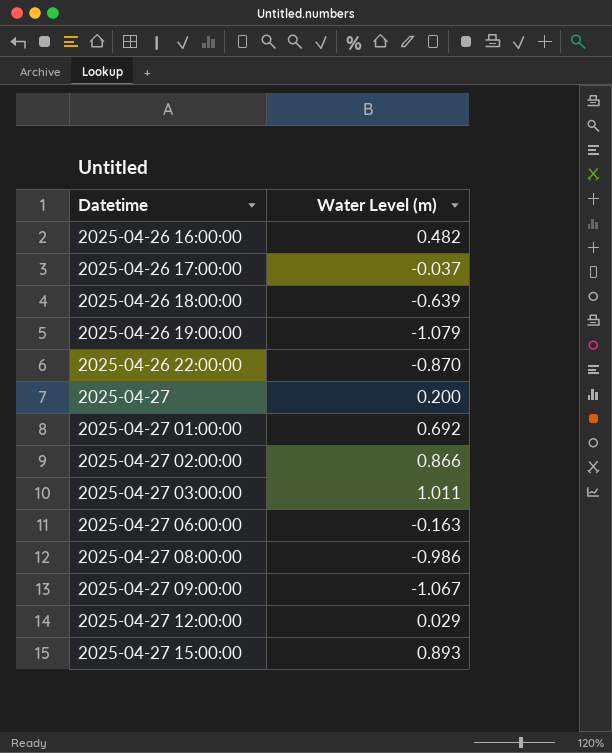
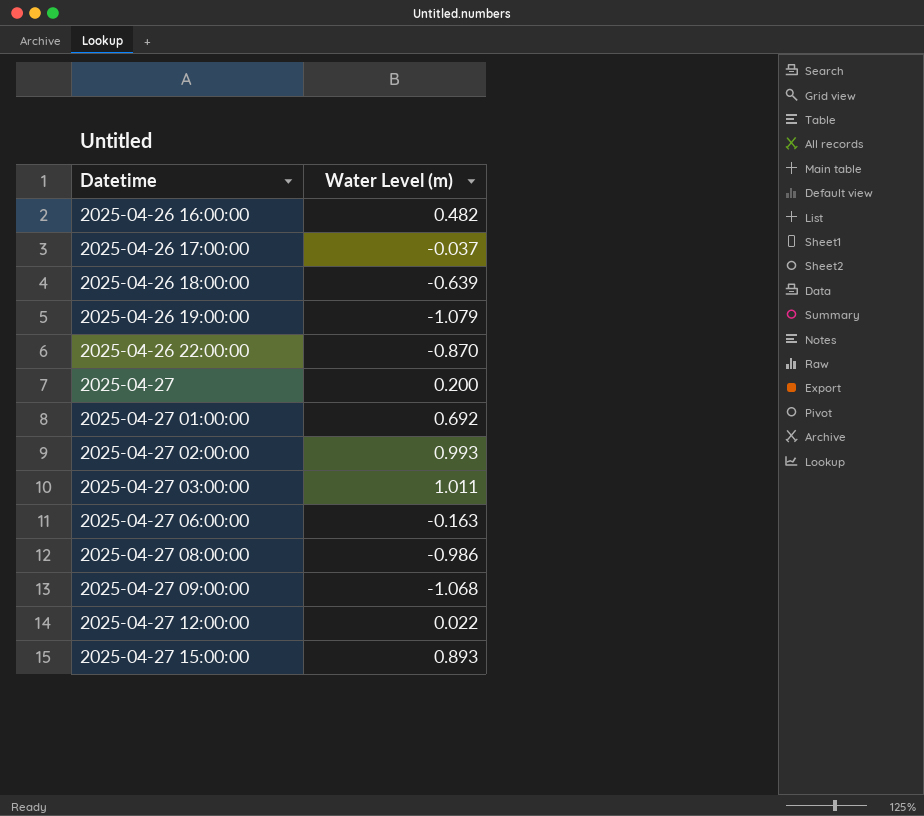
2025-04-27 02:00:00 | Water Level (m): 0.866 -> 0.993
2025-04-27 09:00:00 | Water Level (m): -1.067 -> -1.068
2025-04-27 12:00:00 | Water Level (m): 0.029 -> 0.022

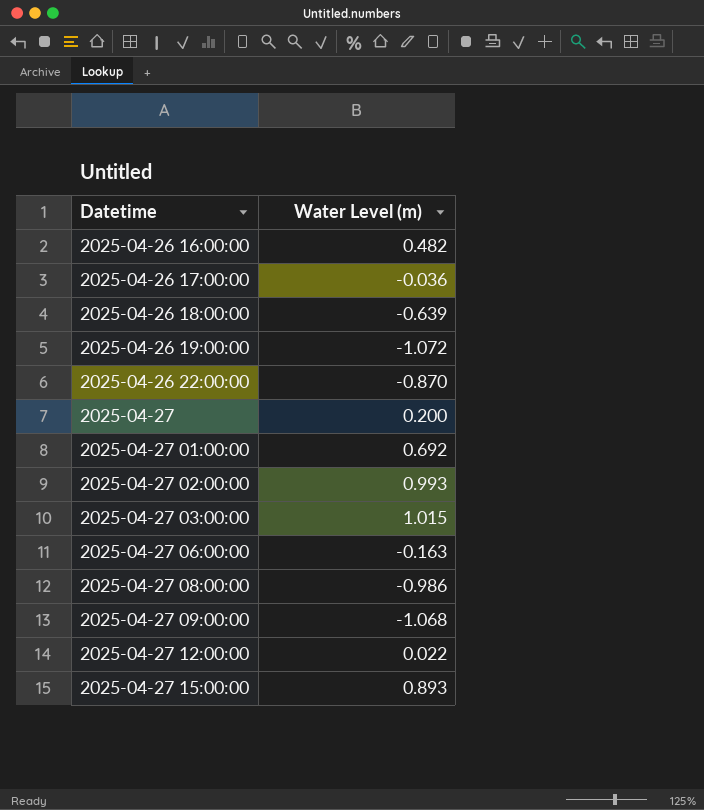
2025-04-26 17:00:00 | Water Level (m): -0.037 -> -0.036
2025-04-26 19:00:00 | Water Level (m): -1.079 -> -1.072
2025-04-27 03:00:00 | Water Level (m): 1.011 -> 1.015

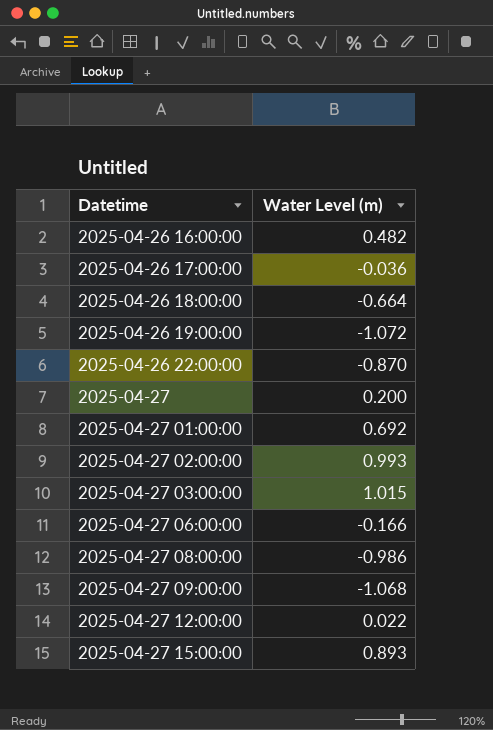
2025-04-26 18:00:00 | Water Level (m): -0.639 -> -0.664
2025-04-27 06:00:00 | Water Level (m): -0.163 -> -0.166

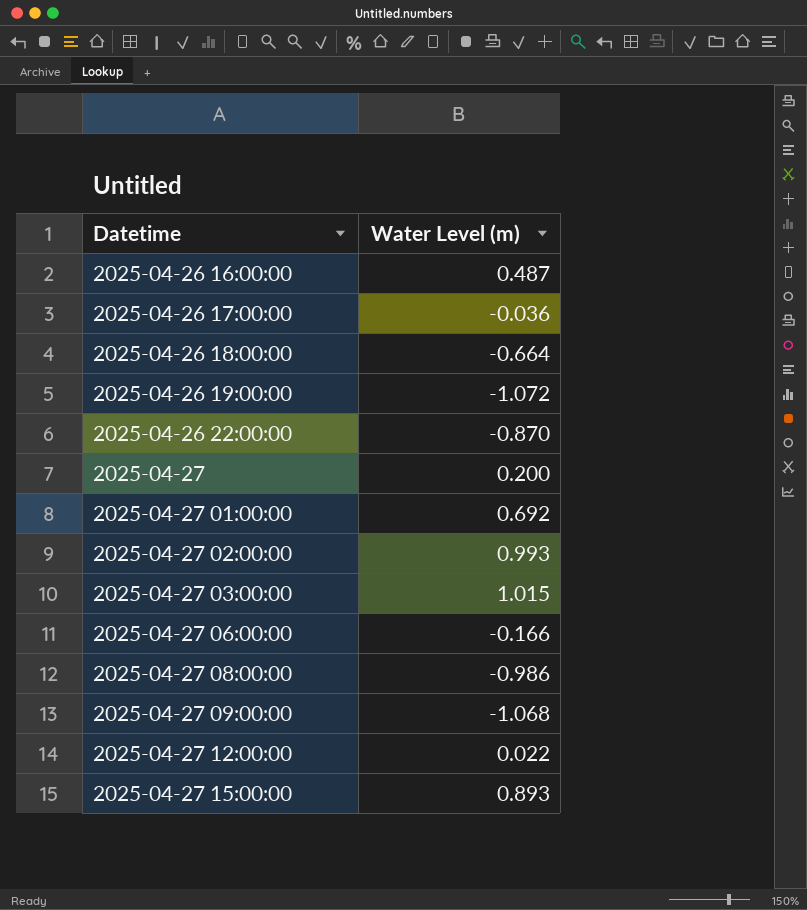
2025-04-26 16:00:00 | Water Level (m): 0.482 -> 0.487

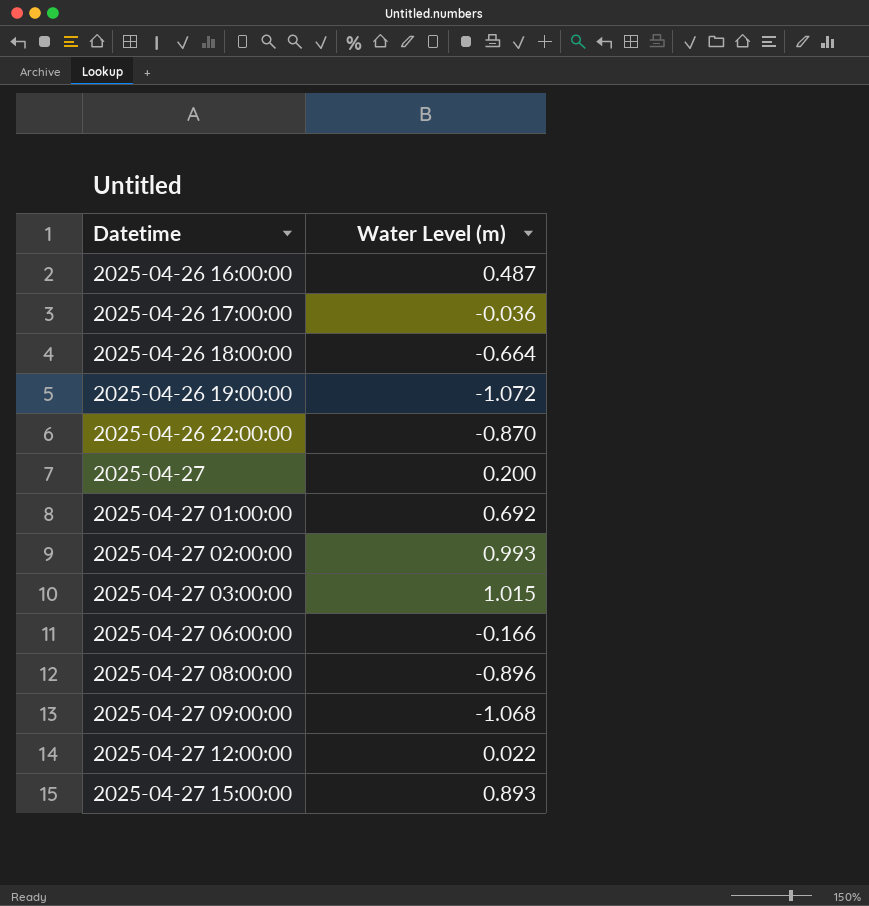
2025-04-27 08:00:00 | Water Level (m): -0.986 -> -0.896

